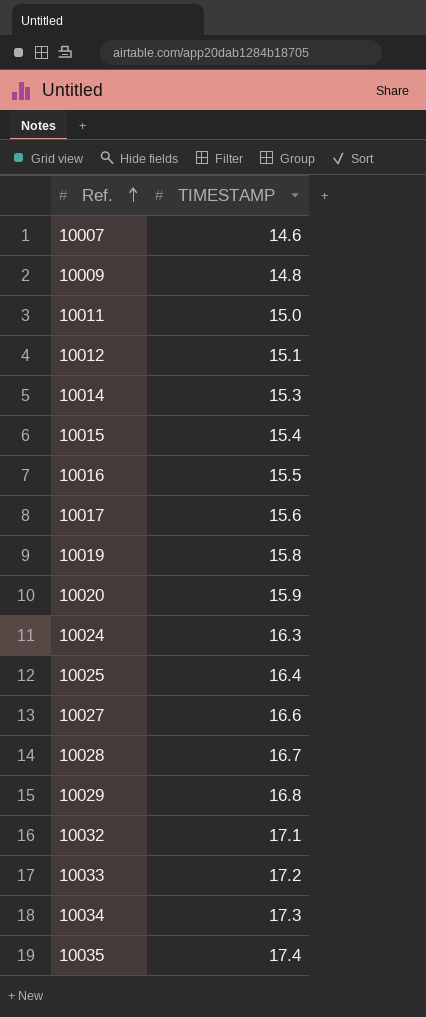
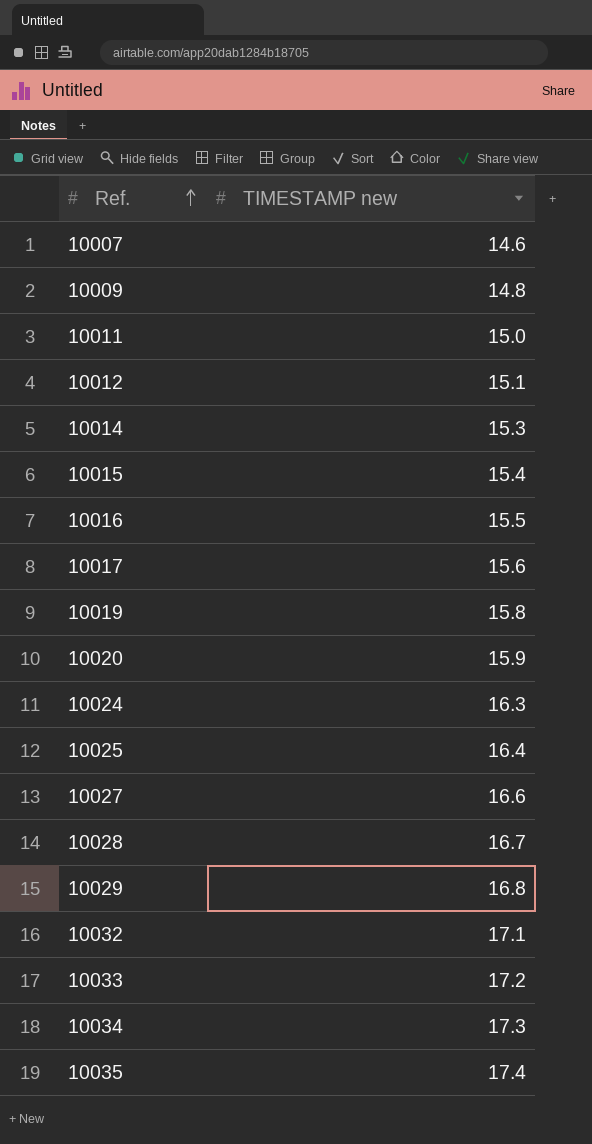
column name: TIMESTAMP -> TIMESTAMP new

